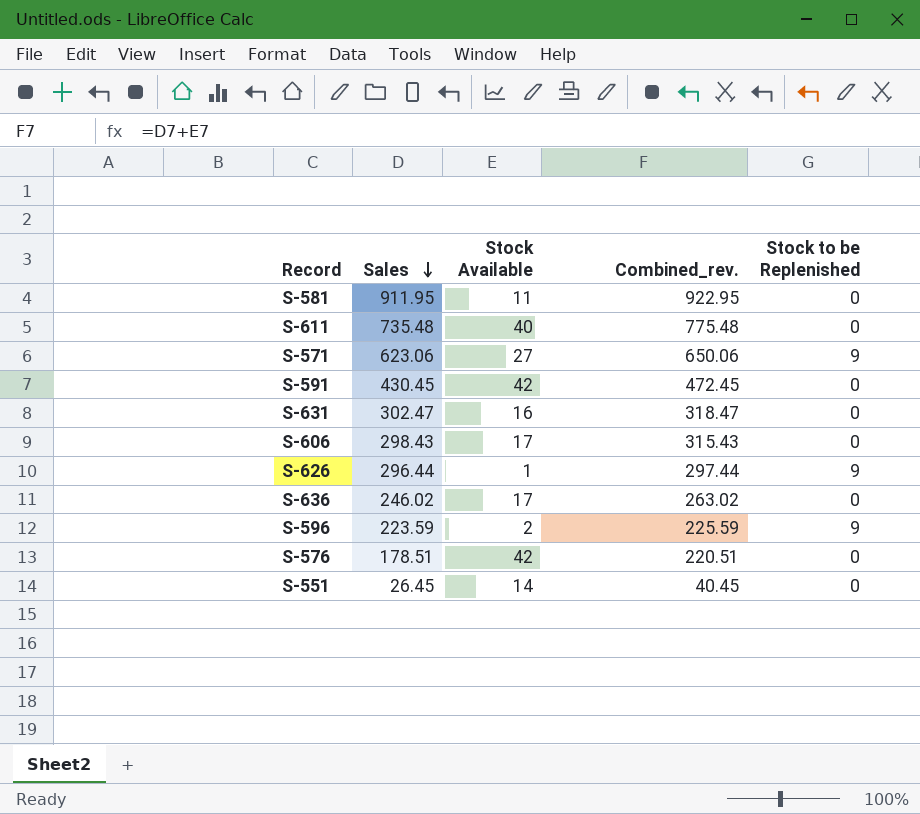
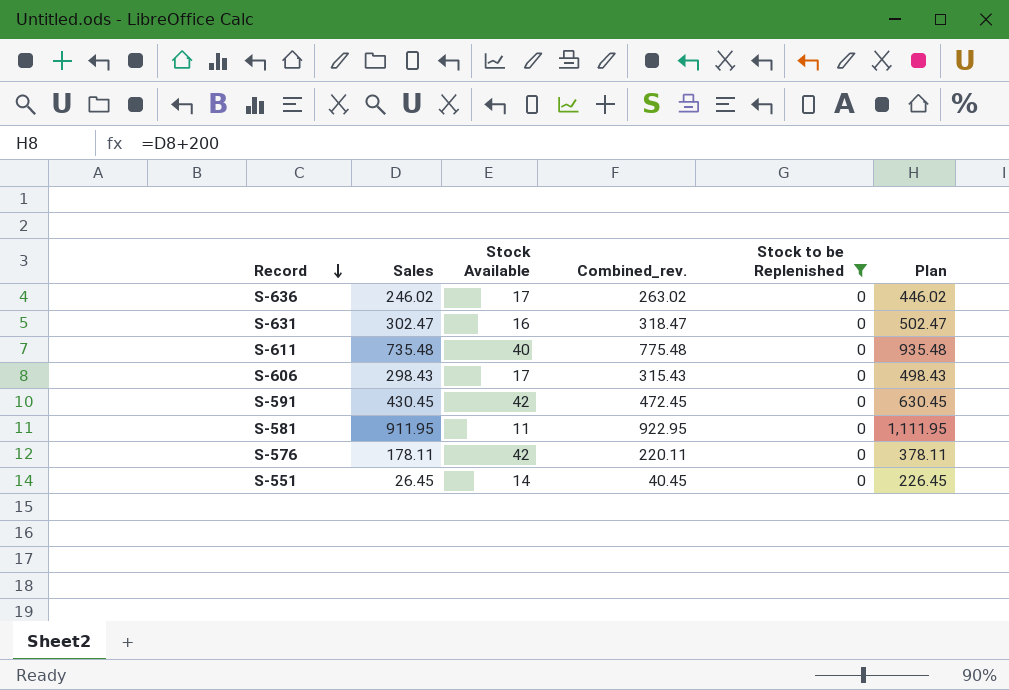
filter: none -> Stock to be Replenished = 0
row order: Sales descending -> Record descending
column Plan | formula: none -> [Sales] + 200
S-576 | Sales: 178.51 -> 178.11
S-576 | Combined_rev.: 220.51 -> 220.11

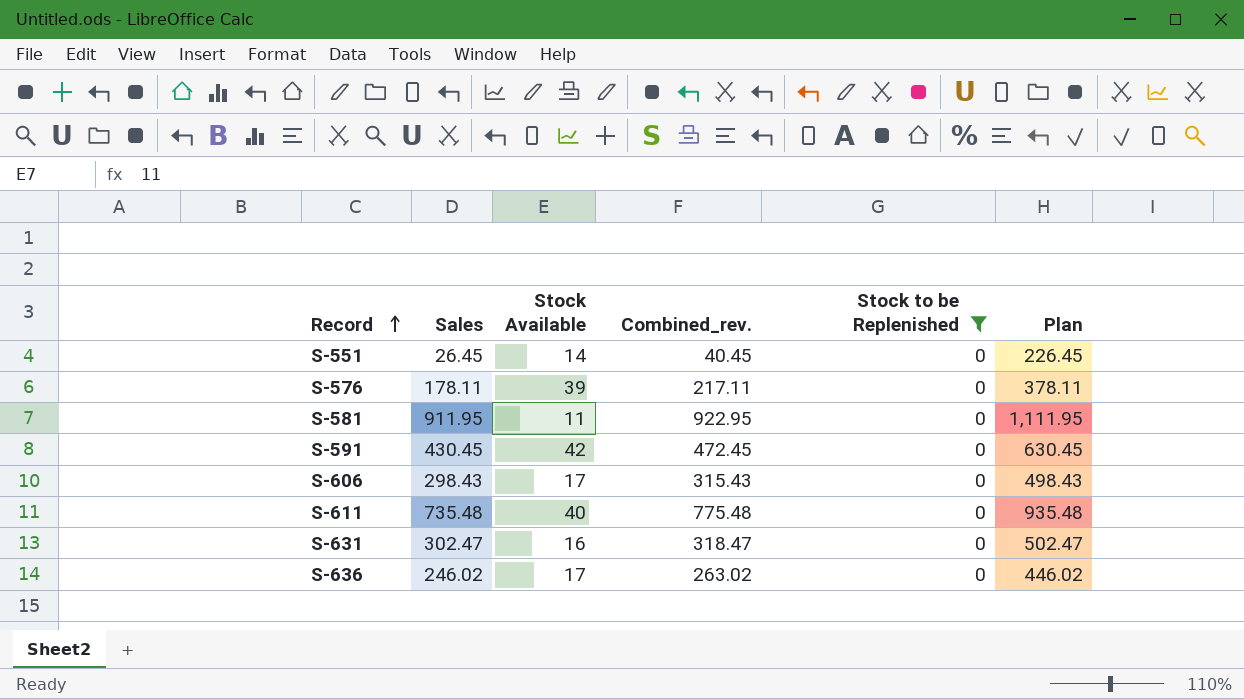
row order: Record descending -> Record ascending
S-576 | Stock Available: 42 -> 39
S-576 | Combined_rev.: 220.11 -> 217.11

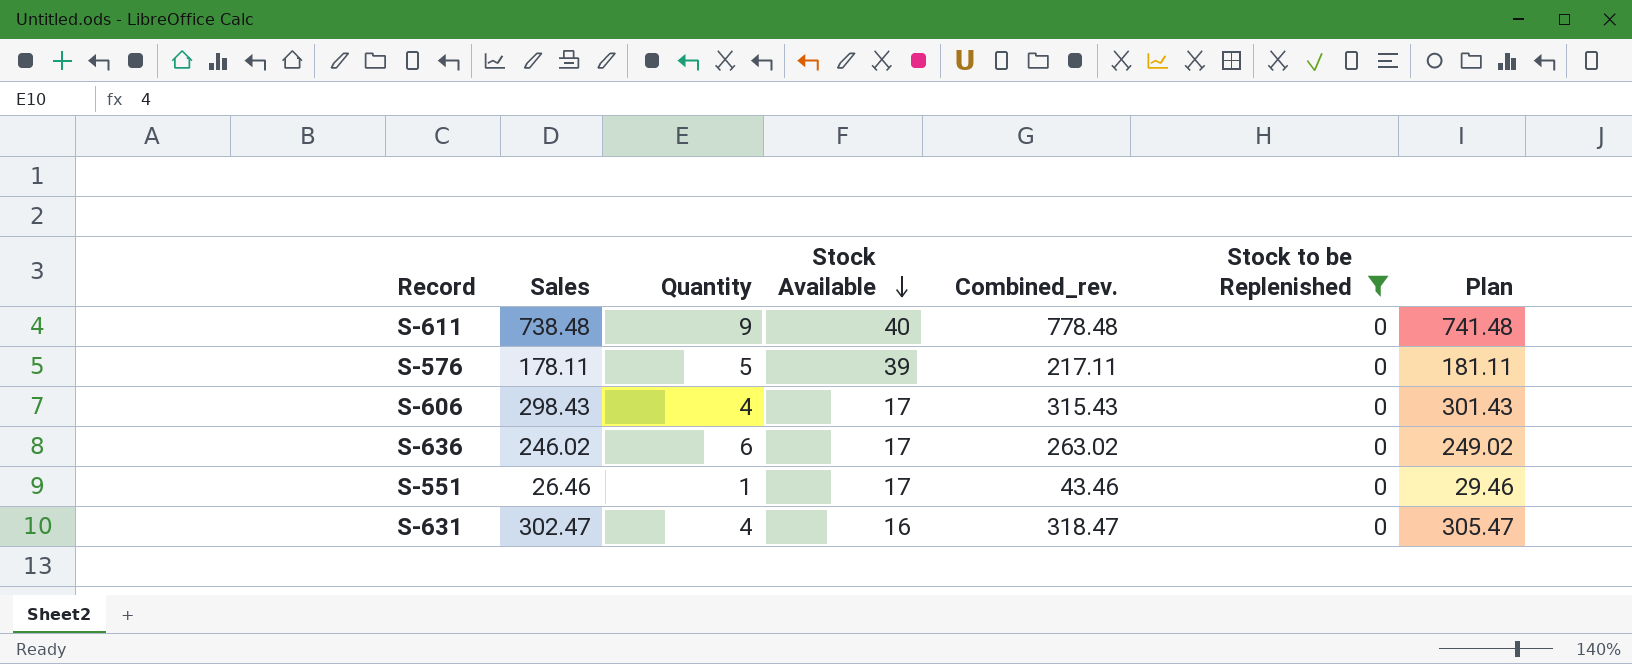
row order: Record ascending -> Stock Available descending
column Quantity | position: none -> 3
column Plan | formula: [Sales] + 200 -> [Sales] + 3
row S-581: 911.95 | 11 | 922.95 | 0 | 1,111.95 -> none
row S-591: 430.45 | 42 | 472.45 | 0 | 630.45 -> none
S-611 | Sales: 735.48 -> 738.48
S-611 | Combined_rev.: 775.48 -> 778.48
S-551 | Sales: 26.45 -> 26.46
S-551 | Stock Available: 14 -> 17
S-551 | Combined_rev.: 40.45 -> 43.46

